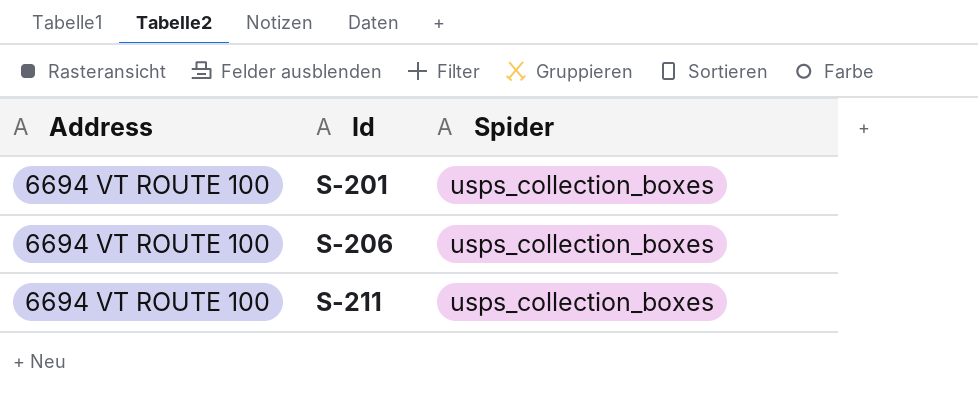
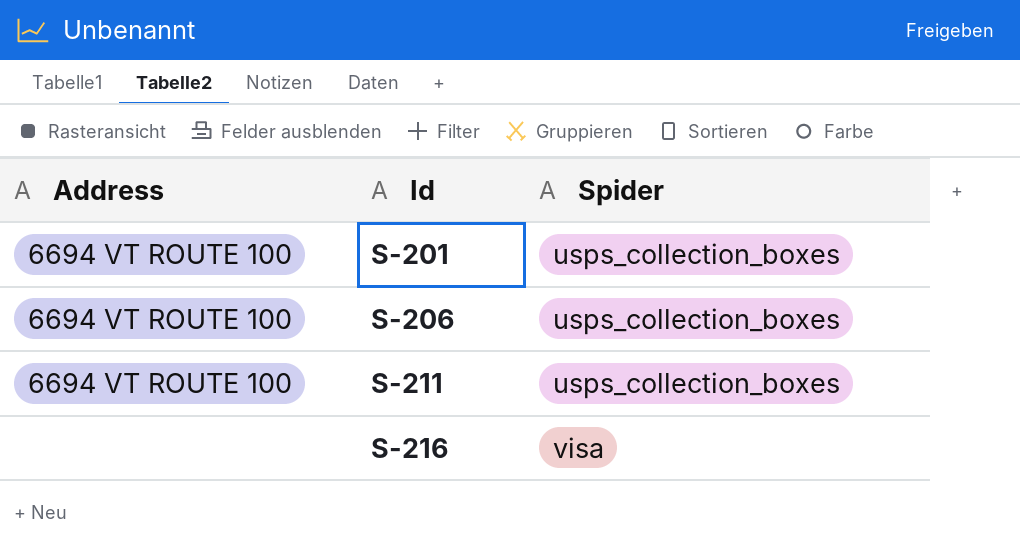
row S-216: none -> none | visa

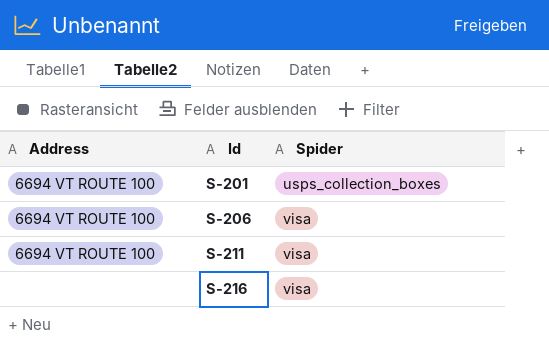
S-206 | Spider: usps_collection_boxes -> visa
S-211 | Spider: usps_collection_boxes -> visa

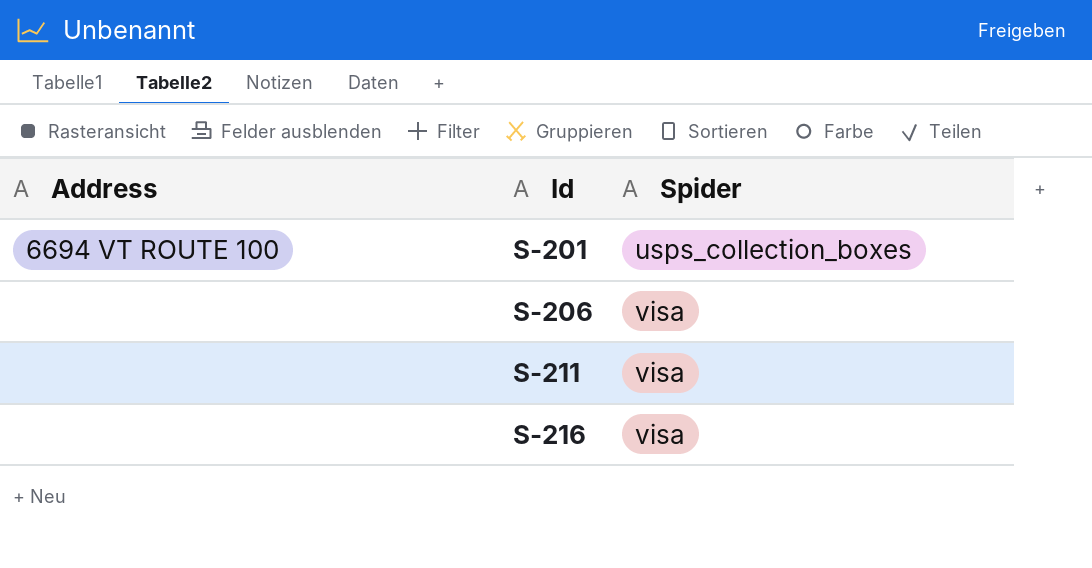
S-206 | Address: 6694 VT ROUTE 100 -> none
S-211 | Address: 6694 VT ROUTE 100 -> none

